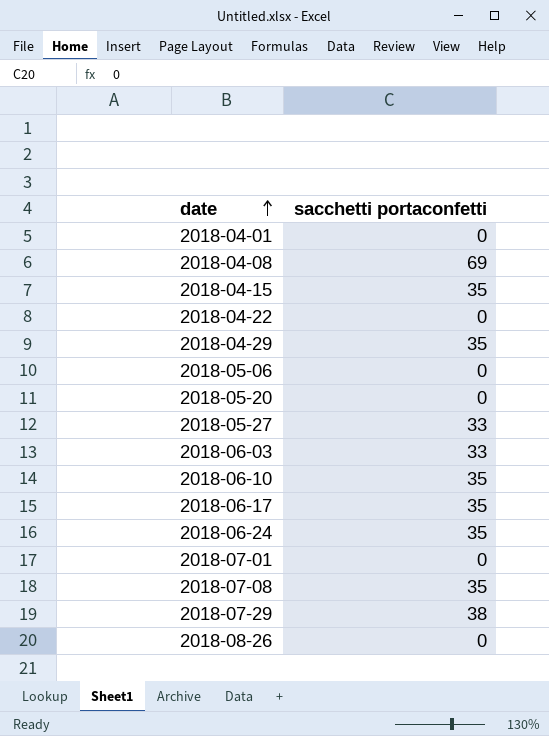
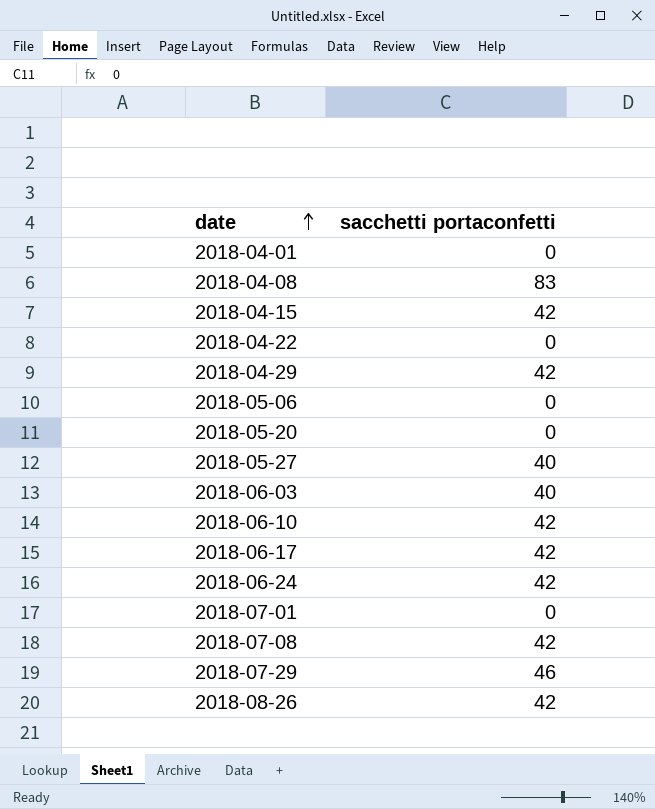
2018-04-08 | sacchetti portaconfetti: 69 -> 83
2018-04-15 | sacchetti portaconfetti: 35 -> 42
2018-04-29 | sacchetti portaconfetti: 35 -> 42
2018-05-27 | sacchetti portaconfetti: 33 -> 40
2018-06-03 | sacchetti portaconfetti: 33 -> 40
2018-06-10 | sacchetti portaconfetti: 35 -> 42
2018-06-17 | sacchetti portaconfetti: 35 -> 42
2018-06-24 | sacchetti portaconfetti: 35 -> 42
2018-07-08 | sacchetti portaconfetti: 35 -> 42
2018-07-29 | sacchetti portaconfetti: 38 -> 46
2018-08-26 | sacchetti portaconfetti: 0 -> 42

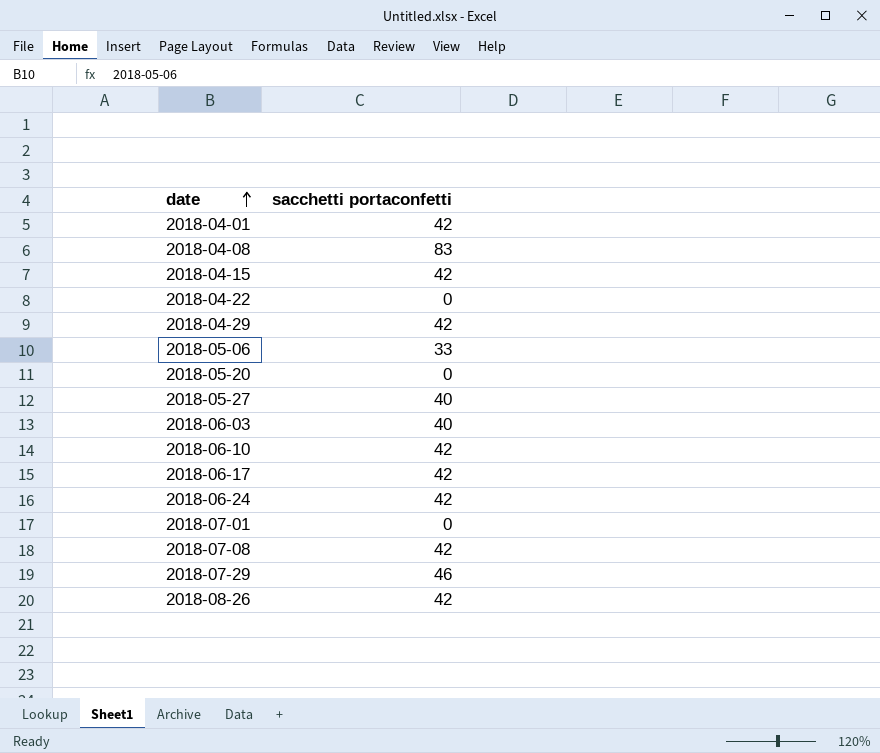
2018-04-01 | sacchetti portaconfetti: 0 -> 42
2018-05-06 | sacchetti portaconfetti: 0 -> 33

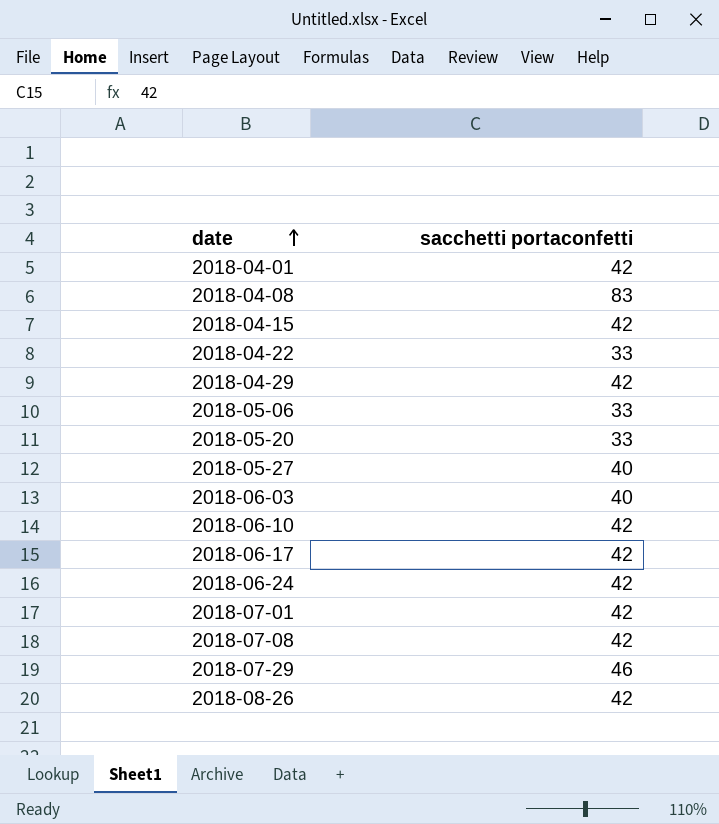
2018-04-22 | sacchetti portaconfetti: 0 -> 33
2018-05-20 | sacchetti portaconfetti: 0 -> 33
2018-07-01 | sacchetti portaconfetti: 0 -> 42

